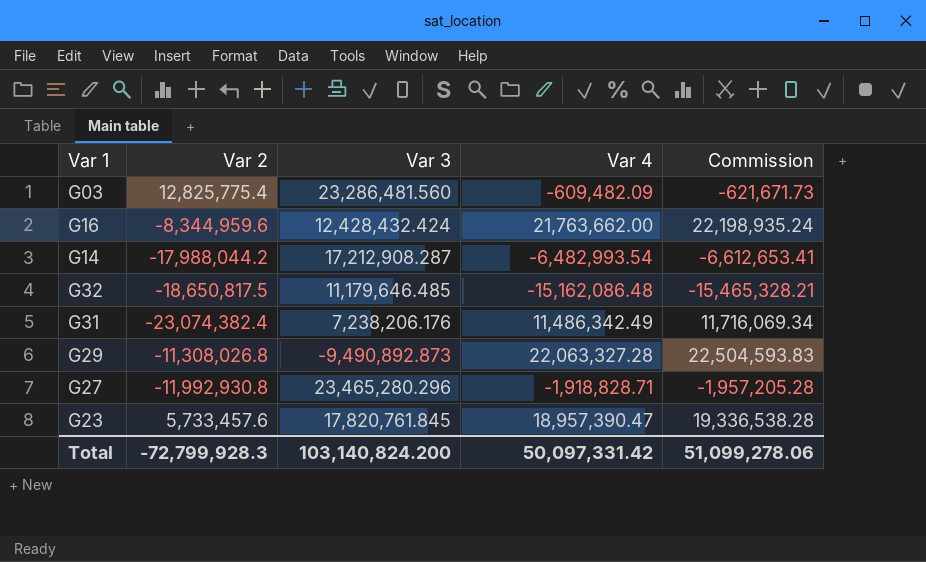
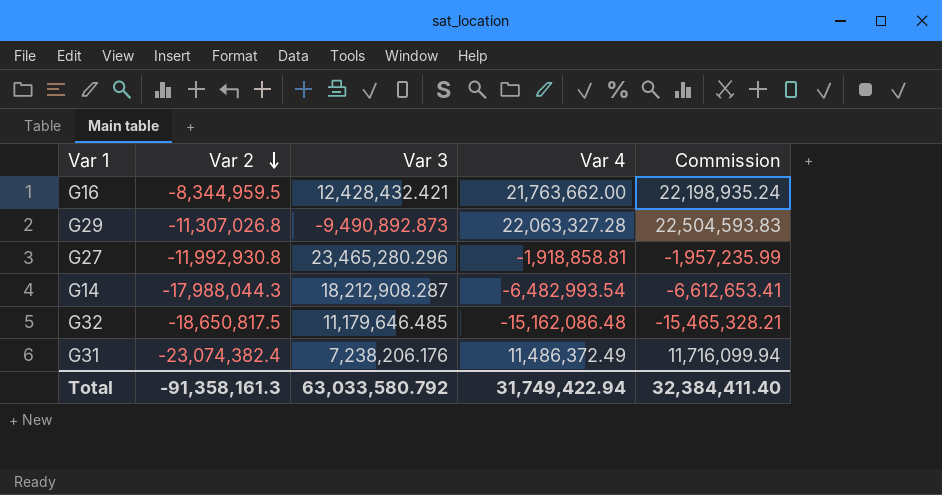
row order: none -> Var 2 descending
row G03: 12,825,775.4 | 23,286,481.560 | -609,482.09 | -621,671.73 -> none
row G23: 5,733,457.6 | 17,820,761.845 | 18,957,390.47 | 19,336,538.28 -> none
G16 | Var 2: -8,344,959.6 -> -8,344,959.5
G16 | Var 3: 12,428,432.424 -> 12,428,432.421
G29 | Var 2: -11,308,026.8 -> -11,307,026.8
G27 | Var 4: -1,918,828.71 -> -1,918,858.81
G27 | Commission: -1,957,205.28 -> -1,957,235.99
G14 | Var 2: -17,988,044.2 -> -17,988,044.3
G14 | Var 3: 17,212,908.287 -> 18,212,908.287
G31 | Var 4: 11,486,342.49 -> 11,486,372.49
G31 | Commission: 11,716,069.34 -> 11,716,099.94
Total | Var 2: -72,799,928.3 -> -91,358,161.3
Total | Var 3: 103,140,824.200 -> 63,033,580.792
Total | Var 4: 50,097,331.42 -> 31,749,422.94
Total | Commission: 51,099,278.06 -> 32,384,411.40

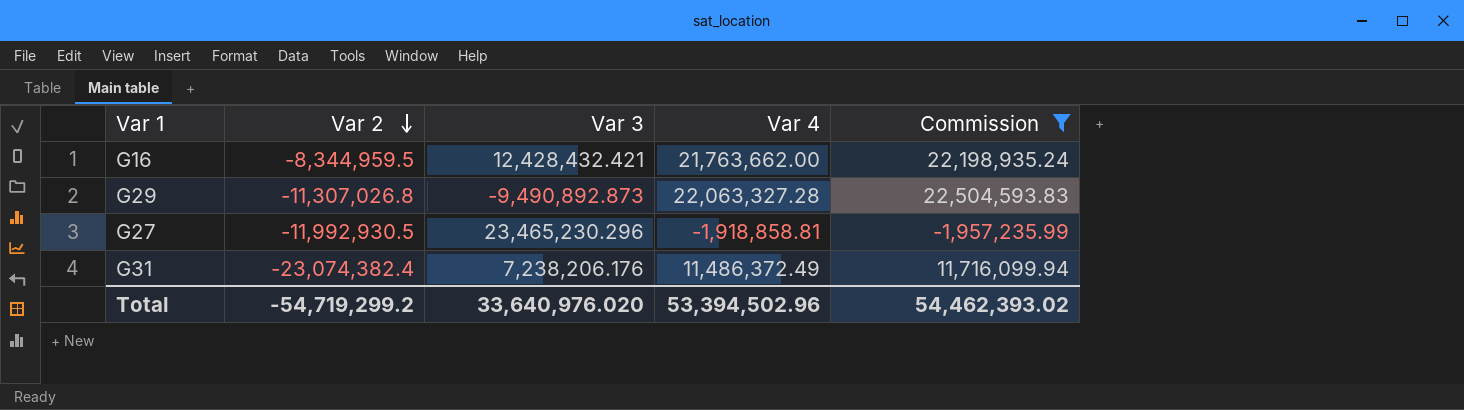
filter: none -> Commission >= -1,957,235.99
G27 | Var 2: -11,992,930.8 -> -11,992,930.5
G27 | Var 3: 23,465,280.296 -> 23,465,230.296
Total | Var 2: -91,358,161.3 -> -54,719,299.2
Total | Var 3: 63,033,580.792 -> 33,640,976.020
Total | Var 4: 31,749,422.94 -> 53,394,502.96
Total | Commission: 32,384,411.40 -> 54,462,393.02

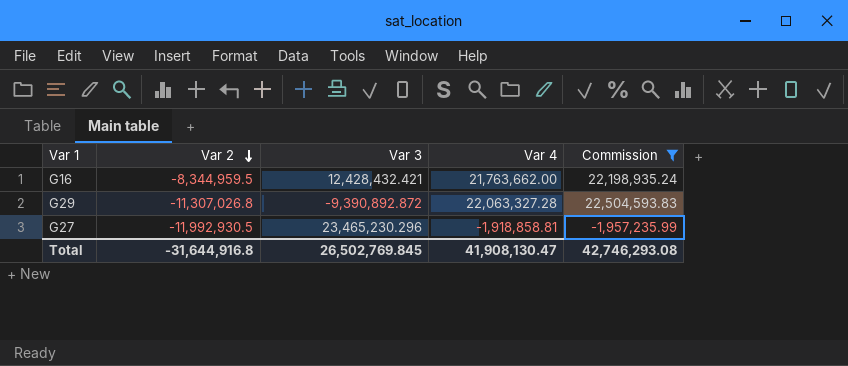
row G31: -23,074,382.4 | 7,238,206.176 | 11,486,372.49 | 11,716,099.94 -> none
G29 | Var 3: -9,490,892.873 -> -9,390,892.872
Total | Var 2: -54,719,299.2 -> -31,644,916.8
Total | Var 3: 33,640,976.020 -> 26,502,769.845
Total | Var 4: 53,394,502.96 -> 41,908,130.47
Total | Commission: 54,462,393.02 -> 42,746,293.08

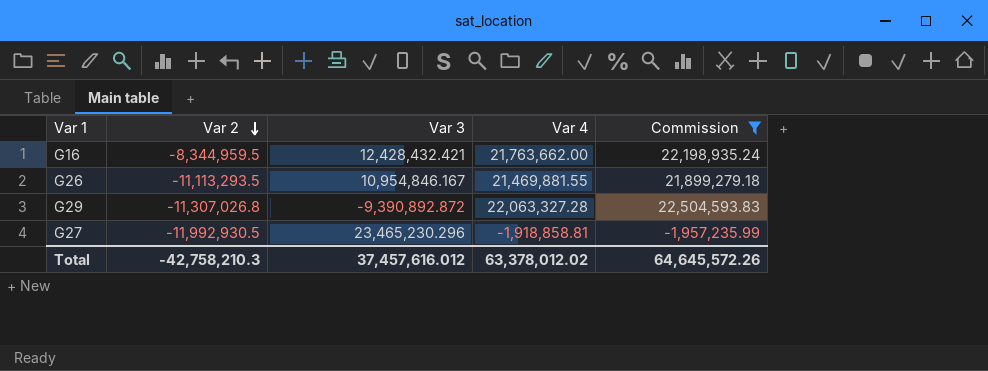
row G26: none -> -11,113,293.5 | 10,954,846.167 | 21,469,881.55 | 21,899,279.18
Total | Var 2: -31,644,916.8 -> -42,758,210.3
Total | Var 3: 26,502,769.845 -> 37,457,616.012
Total | Var 4: 41,908,130.47 -> 63,378,012.02
Total | Commission: 42,746,293.08 -> 64,645,572.26

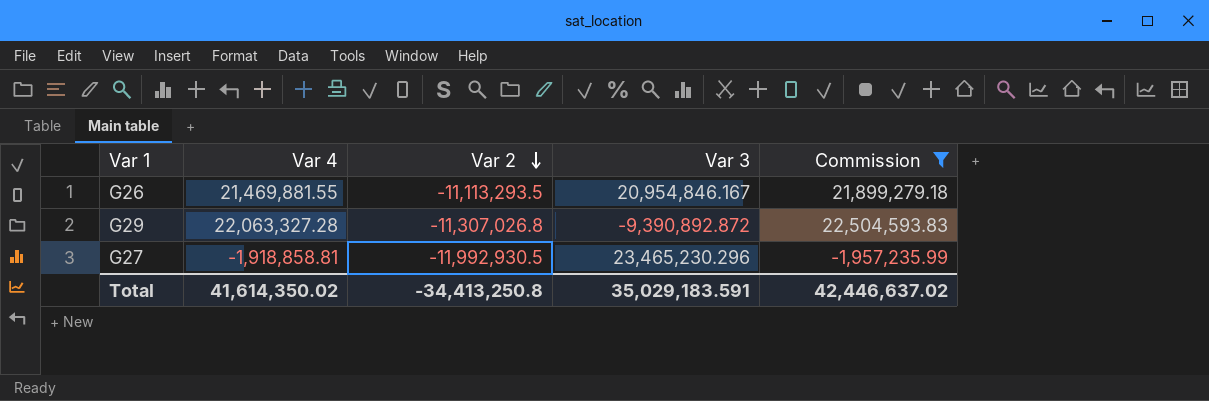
column Var 4 | position: 4 -> 2
row G16: -8,344,959.5 | 12,428,432.421 | 21,763,662.00 | 22,198,935.24 -> none
G26 | Var 3: 10,954,846.167 -> 20,954,846.167
Total | Var 4: 63,378,012.02 -> 41,614,350.02
Total | Var 2: -42,758,210.3 -> -34,413,250.8
Total | Var 3: 37,457,616.012 -> 35,029,183.591
Total | Commission: 64,645,572.26 -> 42,446,637.02

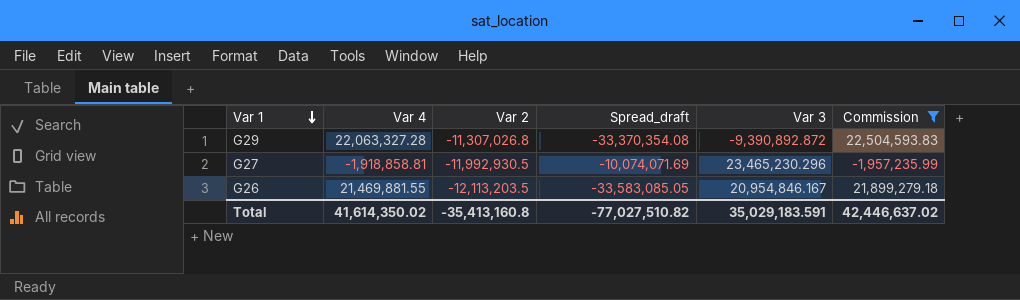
row order: Var 2 descending -> Var 1 descending
column Spread_draft | formula: none -> [Var 2] - [Var 4]
G26 | Var 2: -11,113,293.5 -> -12,113,203.5
Total | Var 2: -34,413,250.8 -> -35,413,160.8

